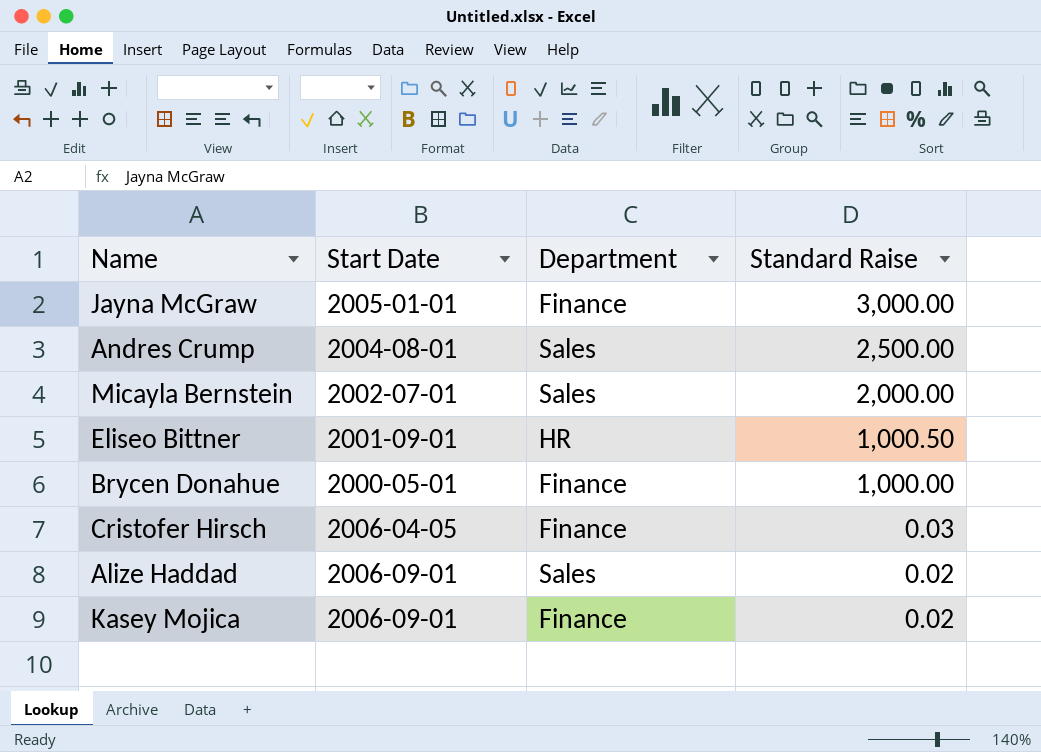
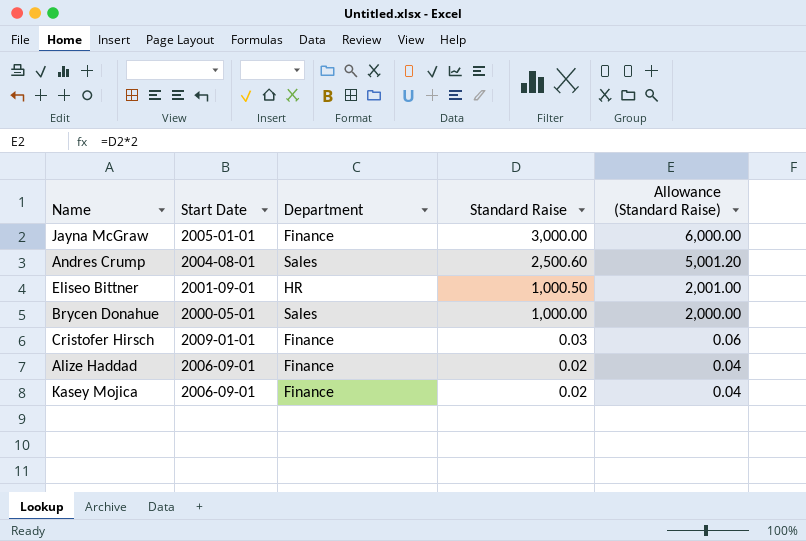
column Allowance (Standard Raise) | formula: none -> [Standard Raise] * 2
row Micayla Bernstein: 2002-07-01 | Sales | 2,000.00 -> none
Andres Crump | Standard Raise: 2,500.00 -> 2,500.60
Brycen Donahue | Department: Finance -> Sales
Cristofer Hirsch | Start Date: 2006-04-05 -> 2009-01-01
Alize Haddad | Department: Sales -> Finance

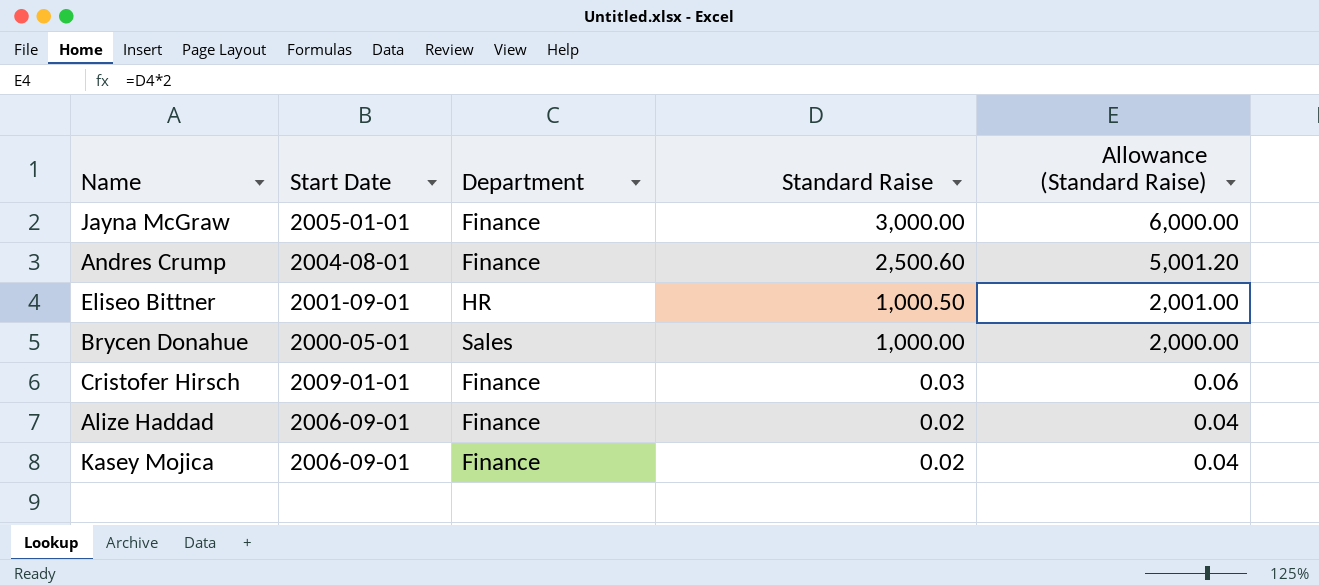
Andres Crump | Department: Sales -> Finance

